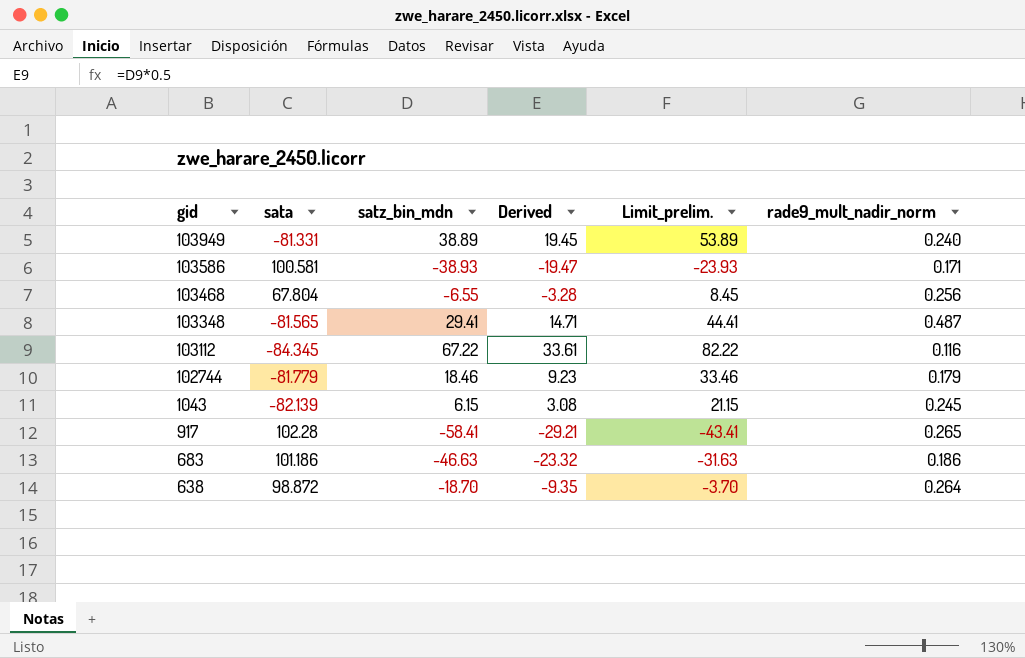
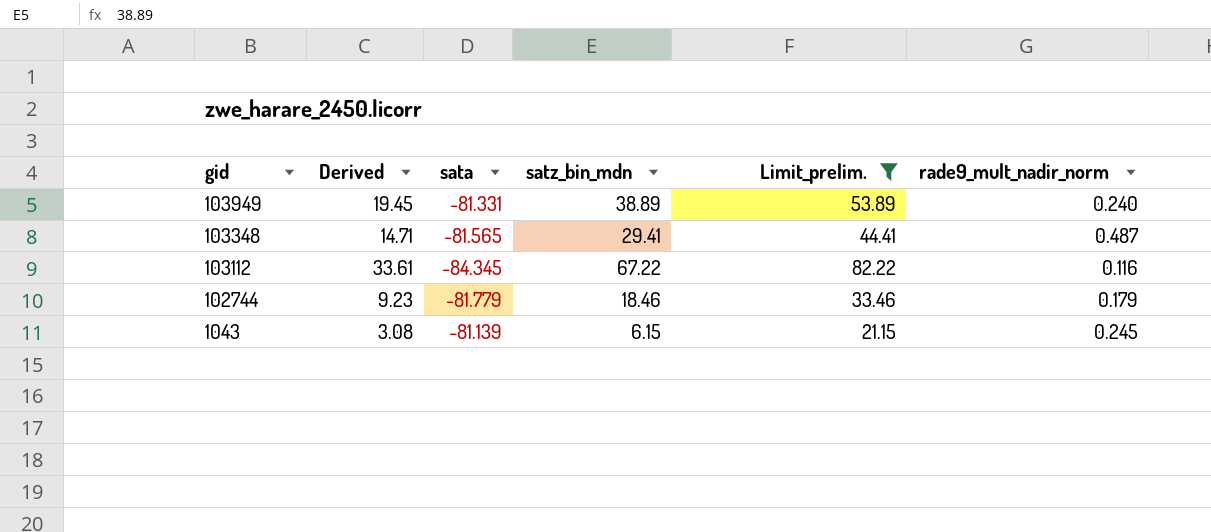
filter: none -> Limit_prelim. >= 21.15
column Derived | position: 4 -> 2
1043 | sata: -82.139 -> -81.139

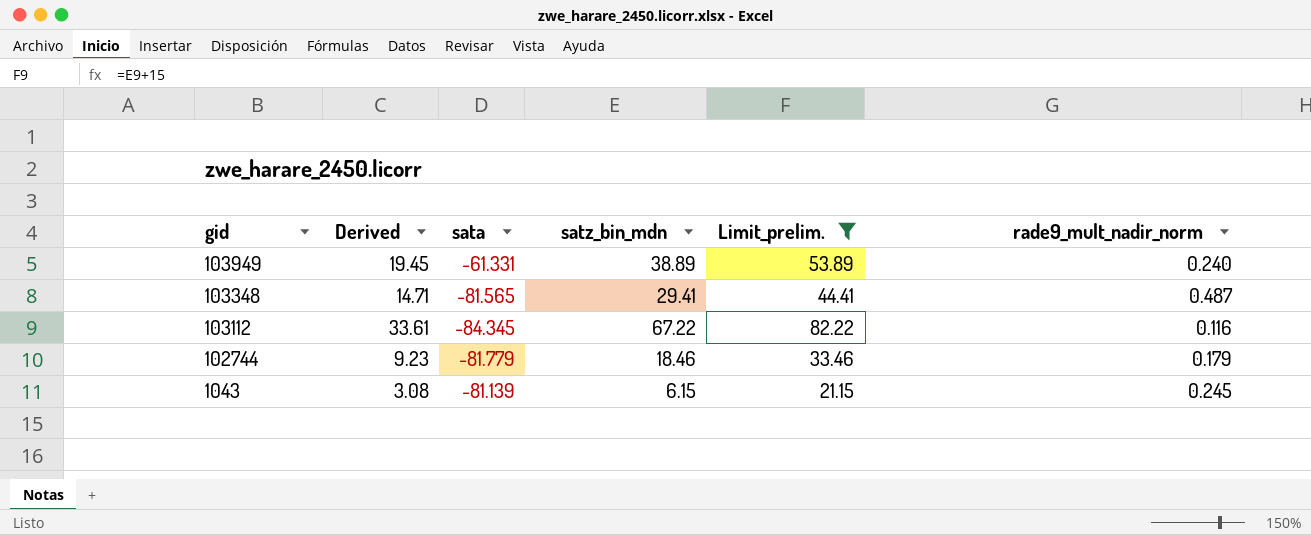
103949 | sata: -81.331 -> -61.331

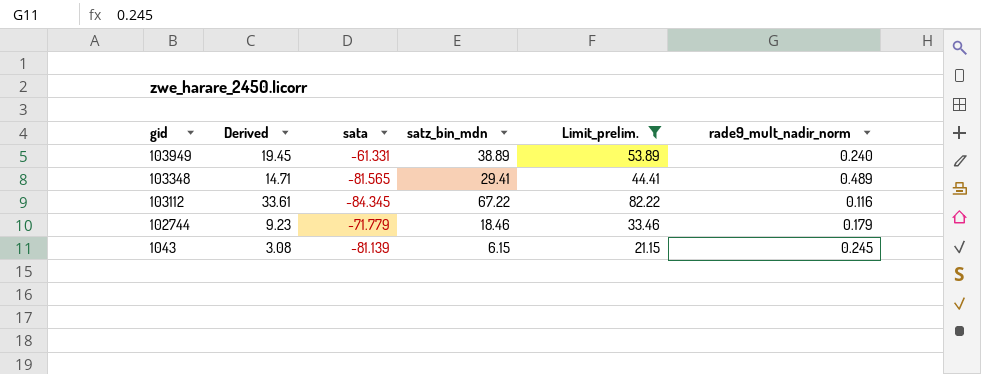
103348 | rade9_mult_nadir_norm: 0.487 -> 0.489
102744 | sata: -81.779 -> -71.779

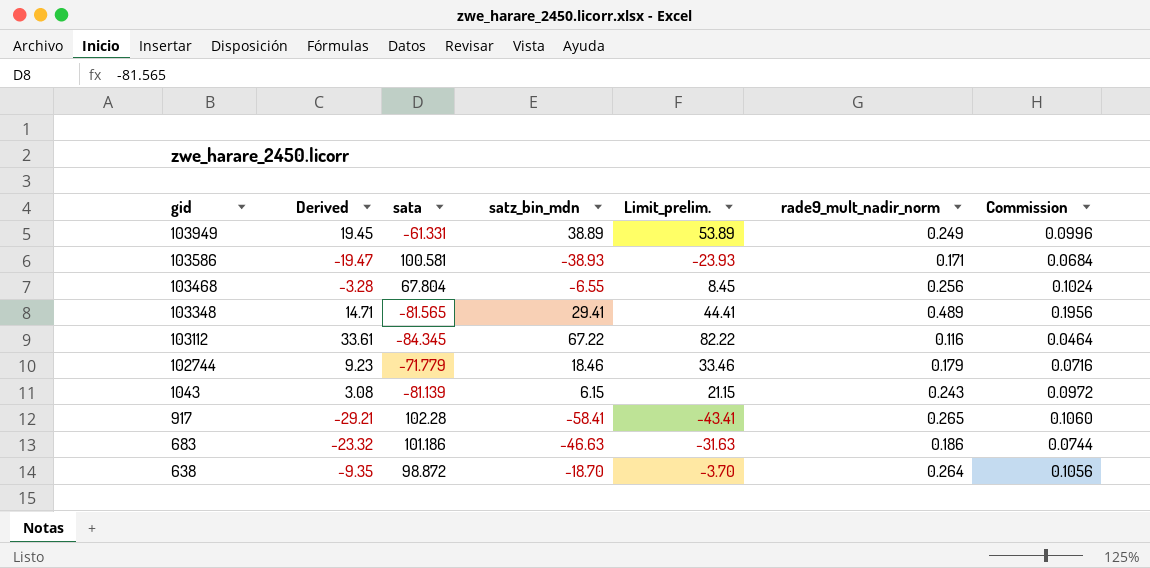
filter: Limit_prelim. >= 21.15 -> none
column Commission | formula: none -> [rade9_mult_nadir_norm] * 0.4
103949 | rade9_mult_nadir_norm: 0.240 -> 0.249
1043 | rade9_mult_nadir_norm: 0.245 -> 0.243

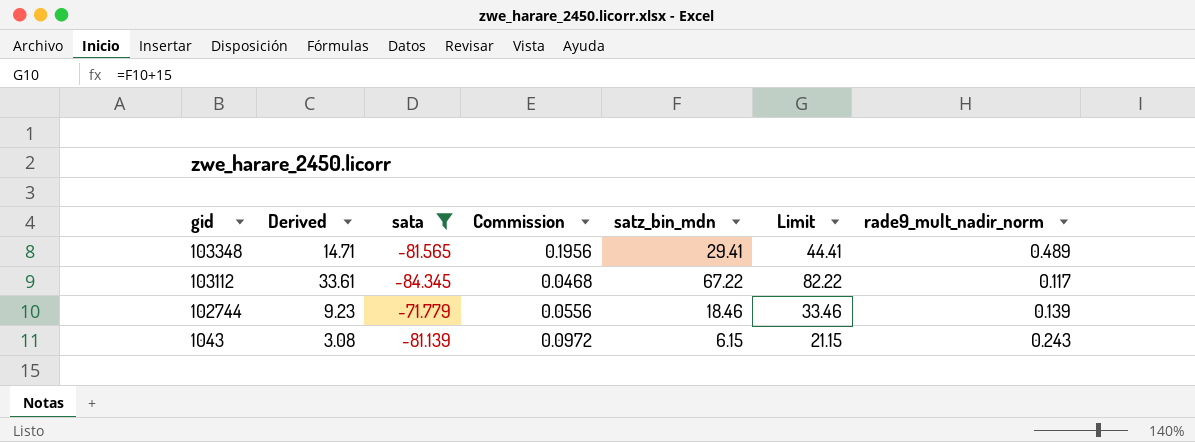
filter: none -> sata <= -71.779
column Commission | position: 7 -> 4
column name: Limit_prelim. -> Limit
103112 | Commission: 0.0464 -> 0.0468
103112 | rade9_mult_nadir_norm: 0.116 -> 0.117
102744 | Commission: 0.0716 -> 0.0556
102744 | rade9_mult_nadir_norm: 0.179 -> 0.139

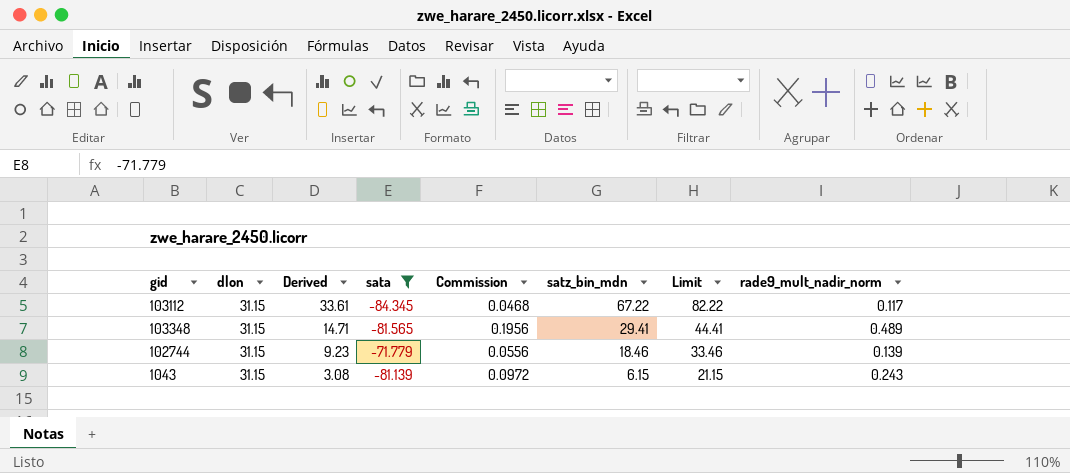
row order: gid descending -> Derived descending
column dlon | position: none -> 2

